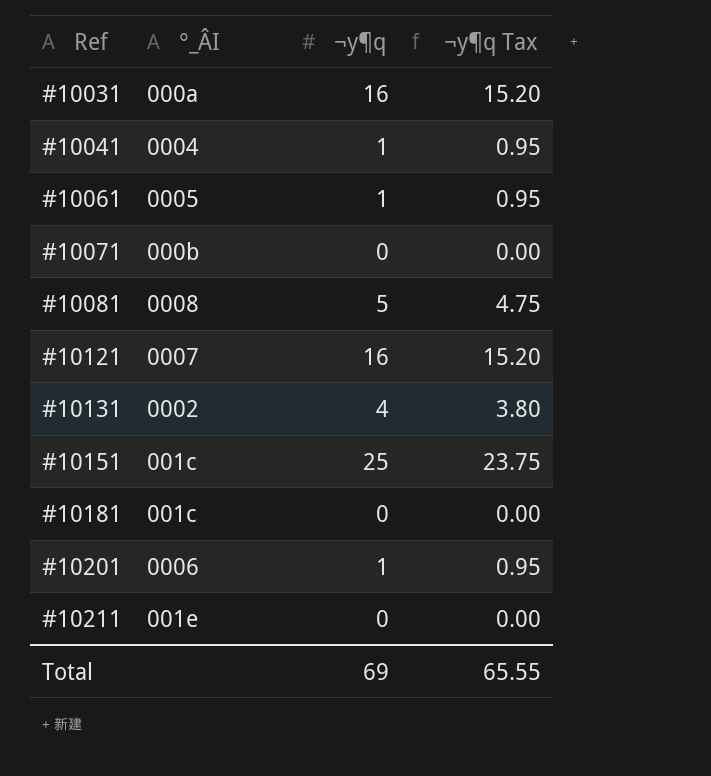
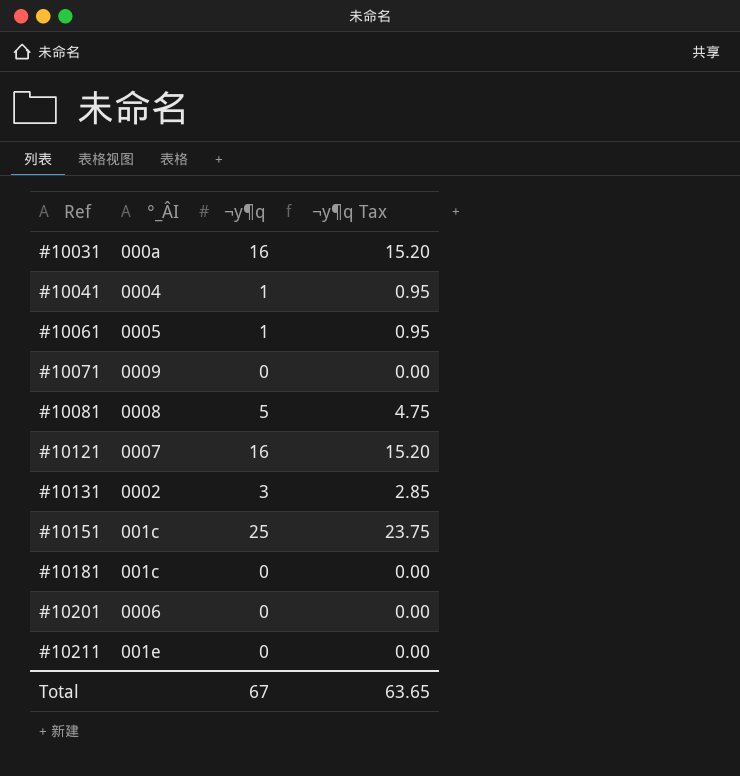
#10071 | °_ÂI: 000b -> 0009
#10131 | ¬y¶q: 4 -> 3
#10131 | ¬y¶q Tax: 3.80 -> 2.85
#10201 | ¬y¶q: 1 -> 0
#10201 | ¬y¶q Tax: 0.95 -> 0.00
Total | ¬y¶q: 69 -> 67
Total | ¬y¶q Tax: 65.55 -> 63.65

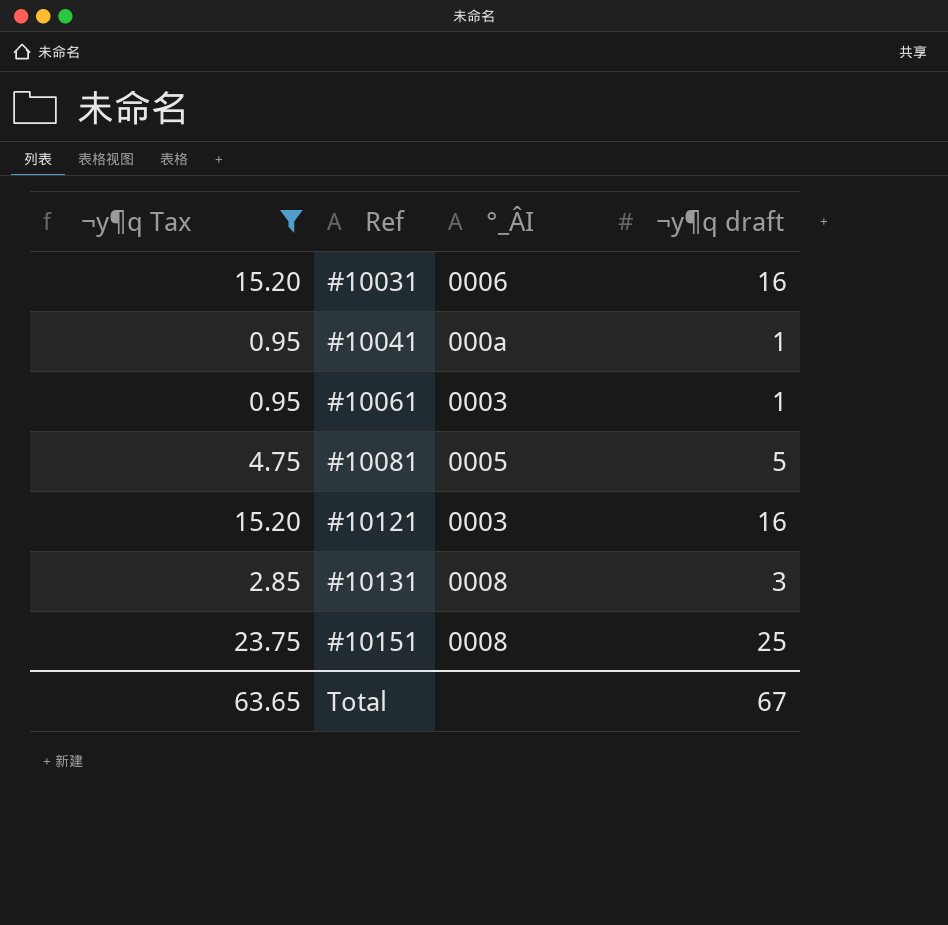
filter: none -> ¬y¶q Tax != 0.00
column ¬y¶q Tax | position: 4 -> 1
column name: ¬y¶q -> ¬y¶q draft
#10031 | °_ÂI: 000a -> 0006
#10041 | °_ÂI: 0004 -> 000a
#10061 | °_ÂI: 0005 -> 0003
#10081 | °_ÂI: 0008 -> 0005
#10121 | °_ÂI: 0007 -> 0003
#10131 | °_ÂI: 0002 -> 0008
#10151 | °_ÂI: 001c -> 0008

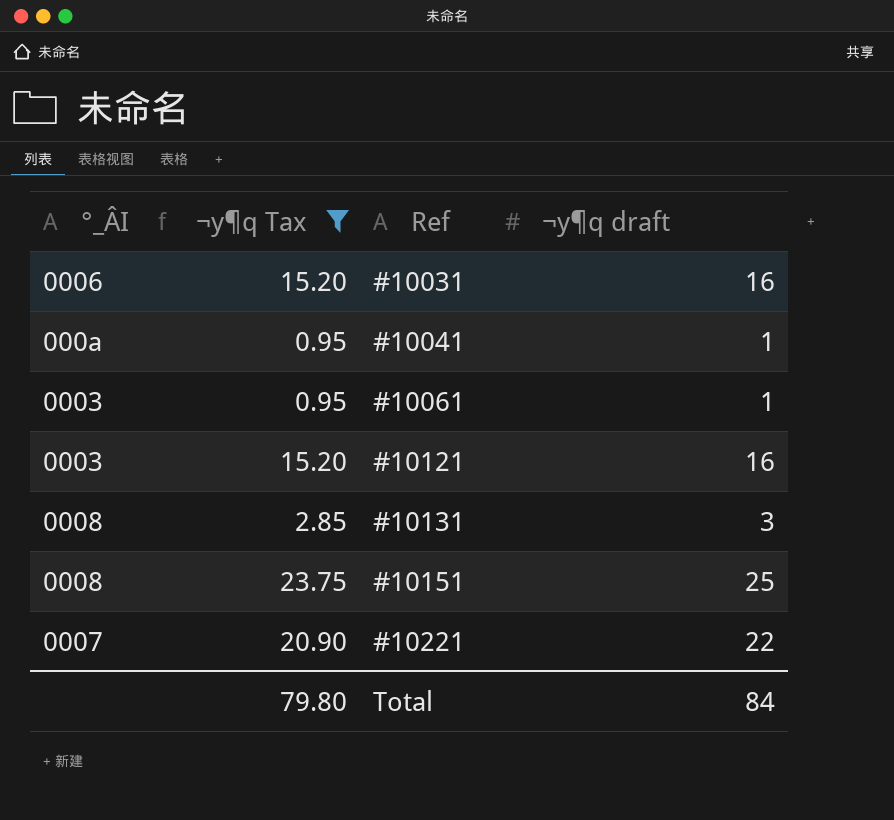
column °_ÂI | position: 3 -> 1
row #10081: 4.75 | 0005 | 5 -> none
row #10221: none -> 0007 | 20.90 | 22
Total | ¬y¶q Tax: 63.65 -> 79.80
Total | ¬y¶q draft: 67 -> 84

